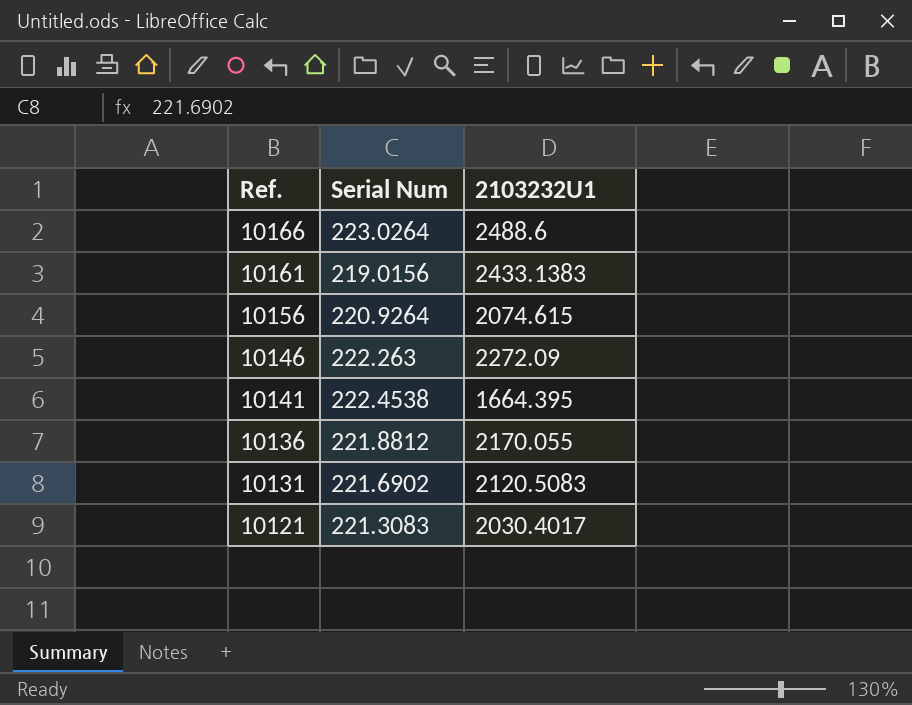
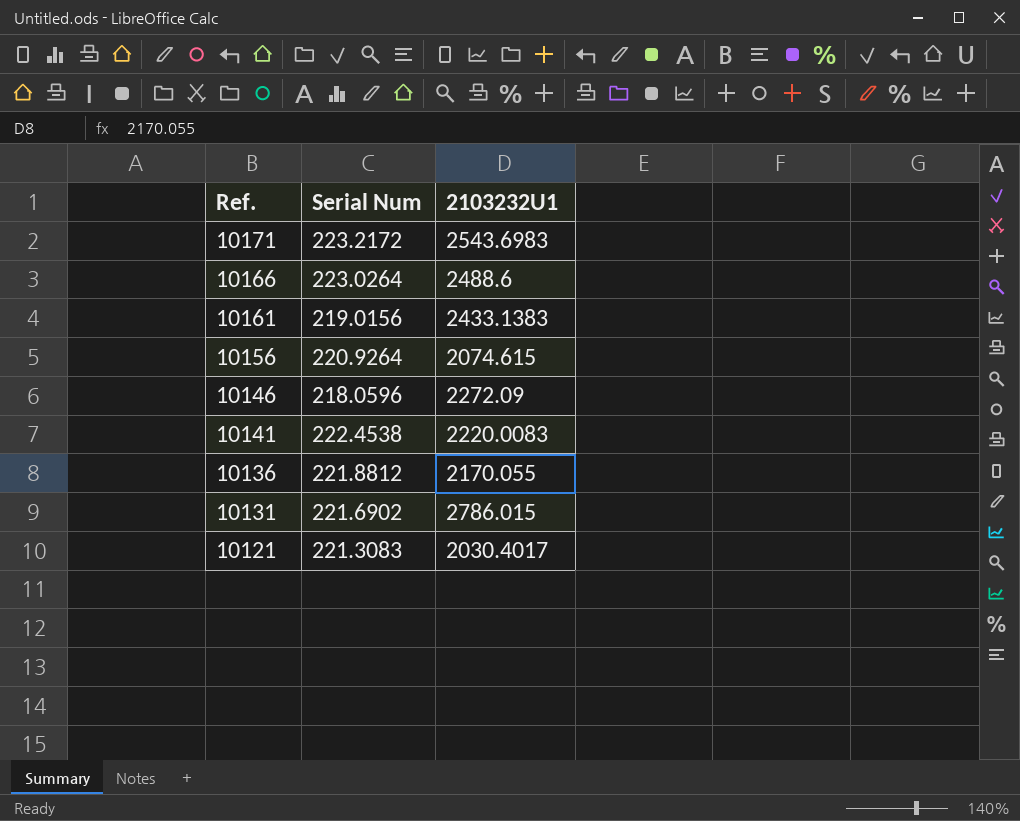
row 10171: none -> 223.2172 | 2543.6983
10146 | Serial Num: 222.263 -> 218.0596
10141 | 2103232U1: 1664.395 -> 2220.0083
10131 | 2103232U1: 2120.5083 -> 2786.015

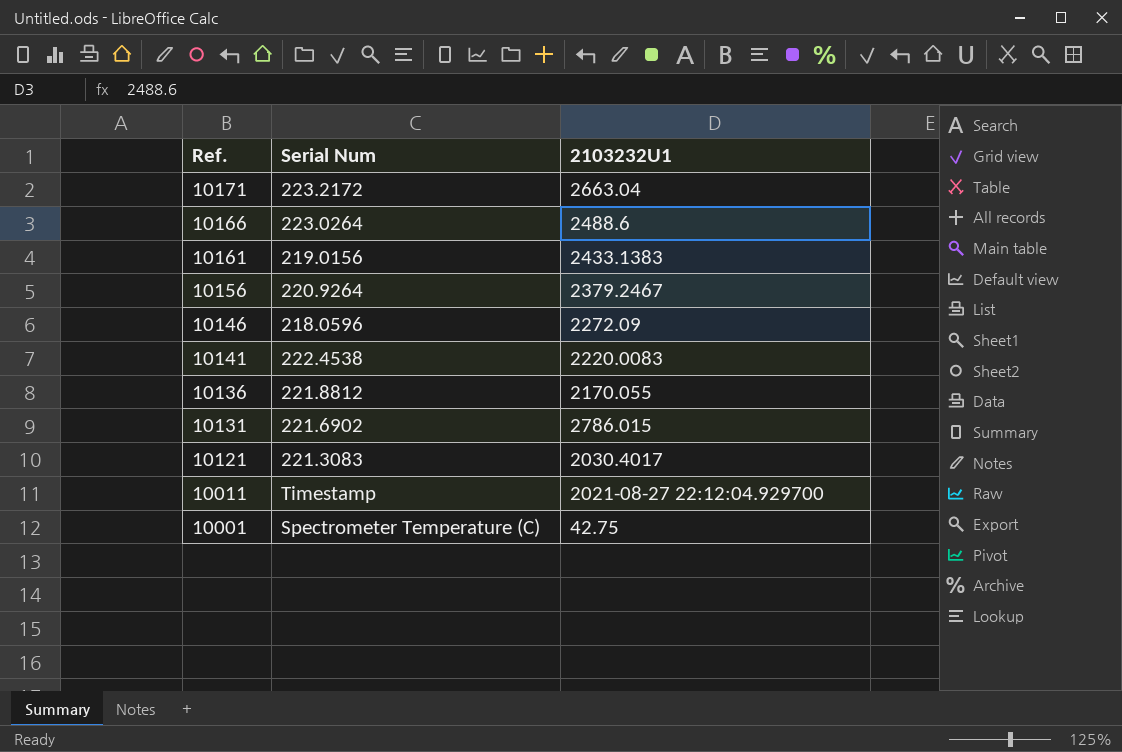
10171 | 2103232U1: 2543.6983 -> 2663.04
10156 | 2103232U1: 2074.615 -> 2379.2467
row 10011: none -> Timestamp | 2021-08-27 22:12:04.929700
row 10001: none -> Spectrometer Temperature (C) | 42.75

